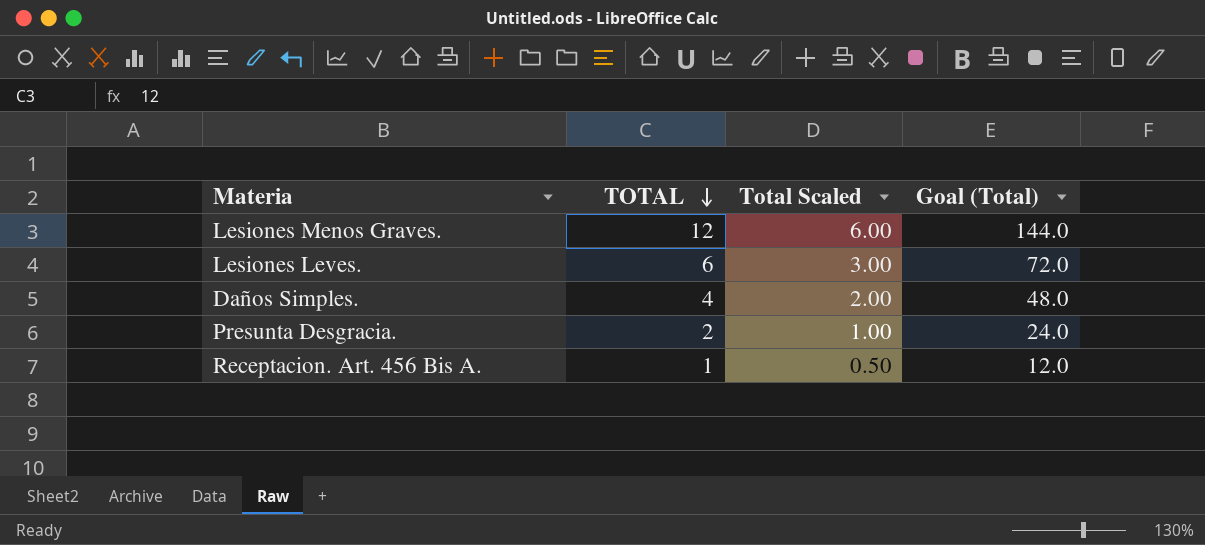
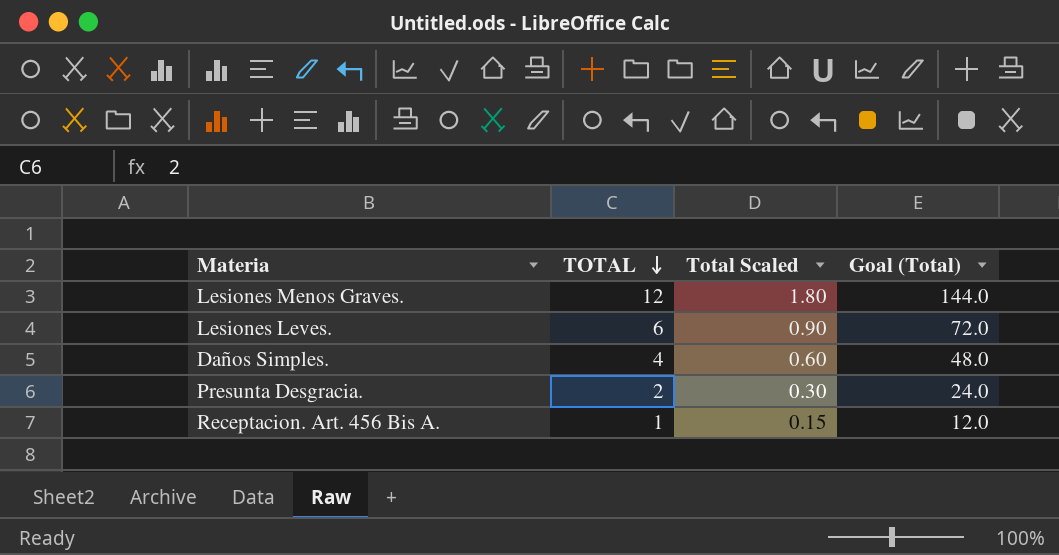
column Total Scaled | formula: [TOTAL] * 0.5 -> [TOTAL] * 0.15

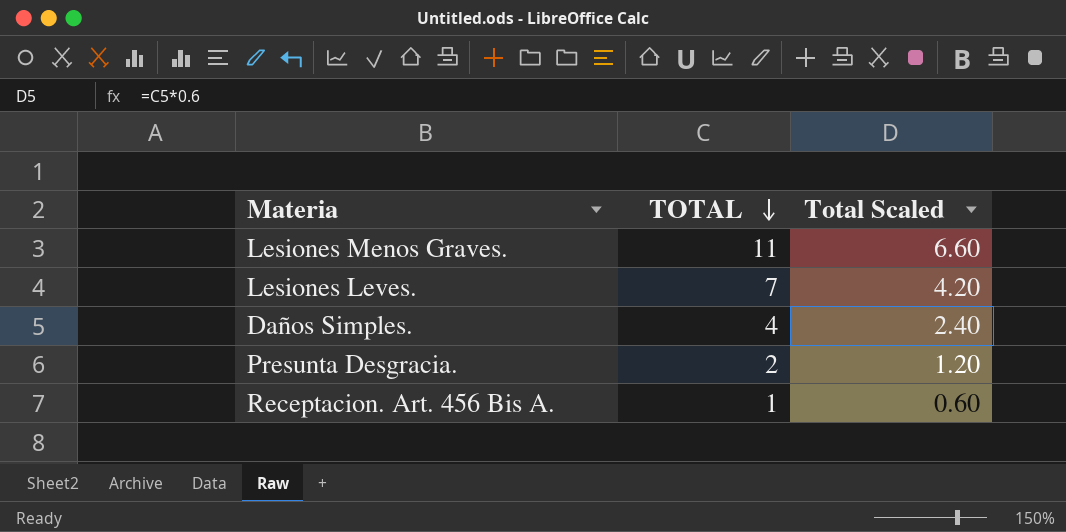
column Goal (Total) | formula: [TOTAL] * 12 -> none
column Total Scaled | formula: [TOTAL] * 0.15 -> [TOTAL] * 0.6
Lesiones Menos Graves. | TOTAL: 12 -> 11
Lesiones Leves. | TOTAL: 6 -> 7

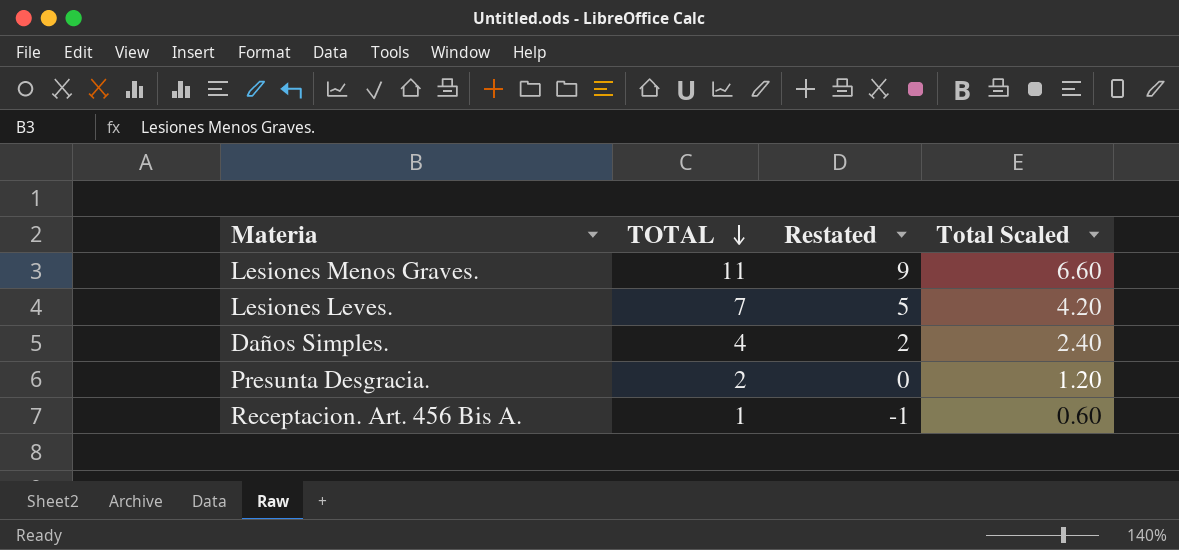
column Restated | formula: none -> [TOTAL] - 2

